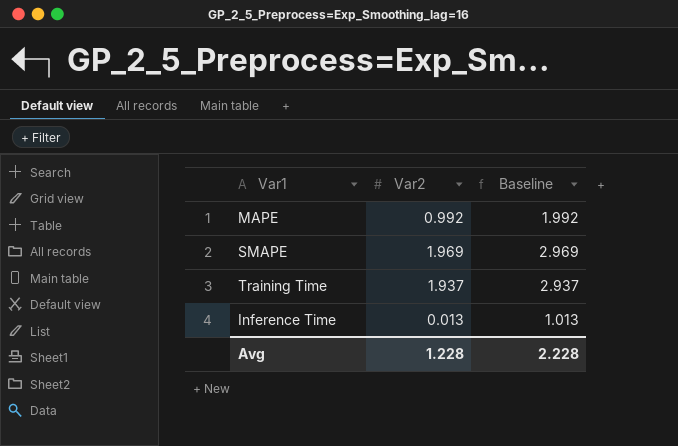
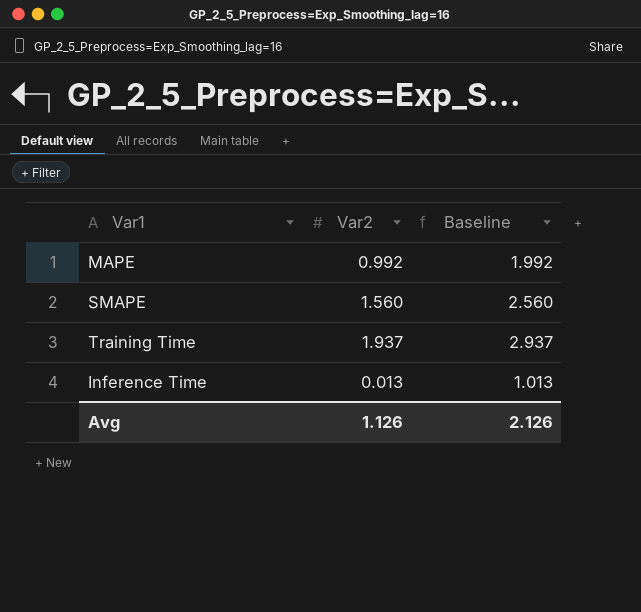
SMAPE | Var2: 1.969 -> 1.560
SMAPE | Baseline: 2.969 -> 2.560
Avg | Var2: 1.228 -> 1.126
Avg | Baseline: 2.228 -> 2.126

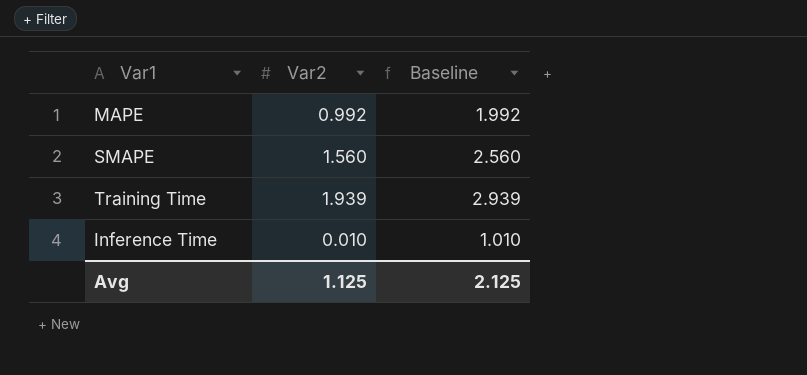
Training Time | Var2: 1.937 -> 1.939
Training Time | Baseline: 2.937 -> 2.939
Inference Time | Var2: 0.013 -> 0.010
Inference Time | Baseline: 1.013 -> 1.010
Avg | Var2: 1.126 -> 1.125
Avg | Baseline: 2.126 -> 2.125

